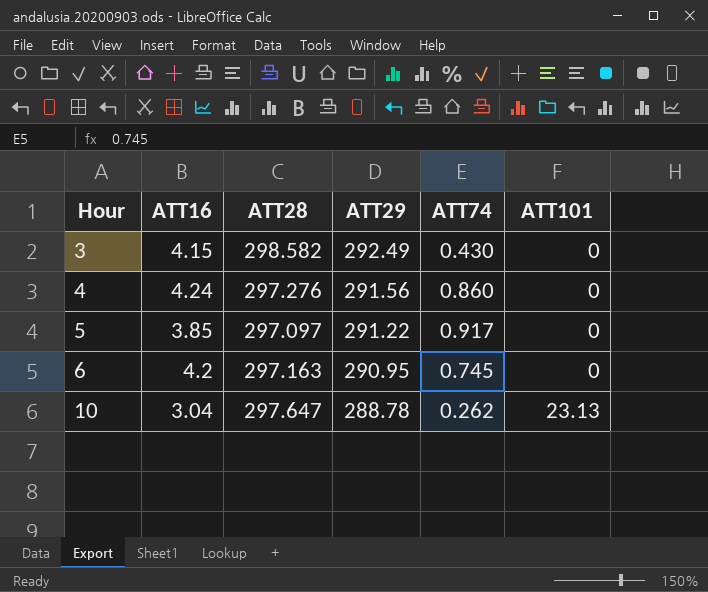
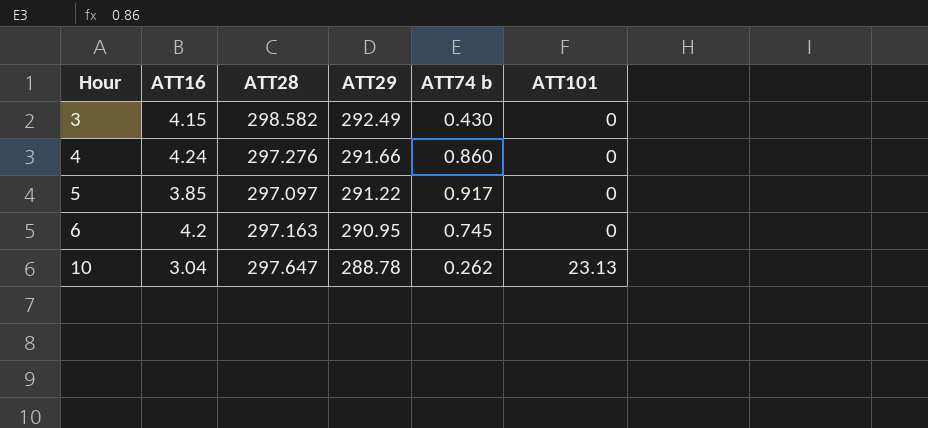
column name: ATT74 -> ATT74 b
4 | ATT29: 291.56 -> 291.66

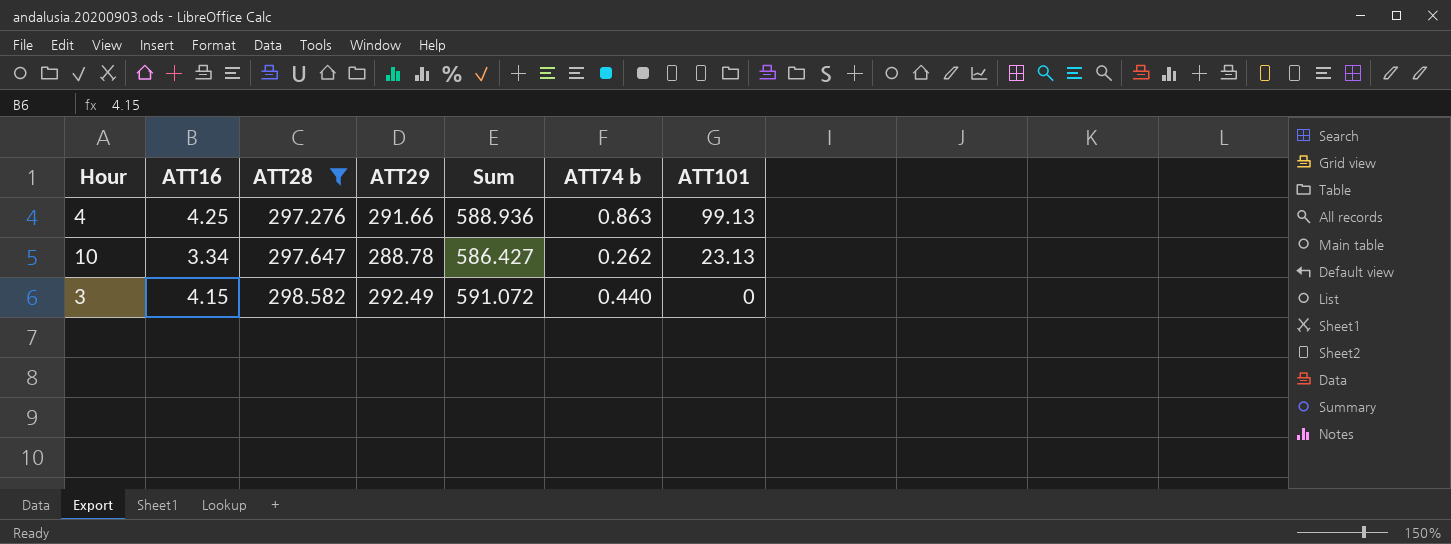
filter: none -> ATT28 >= 297.276
row order: Hour ascending -> ATT28 ascending
column Sum | formula: none -> [ATT28] + [ATT29]
4 | ATT16: 4.24 -> 4.25
4 | ATT74 b: 0.860 -> 0.863
4 | ATT101: 0 -> 99.13
10 | ATT16: 3.04 -> 3.34
3 | ATT74 b: 0.430 -> 0.440

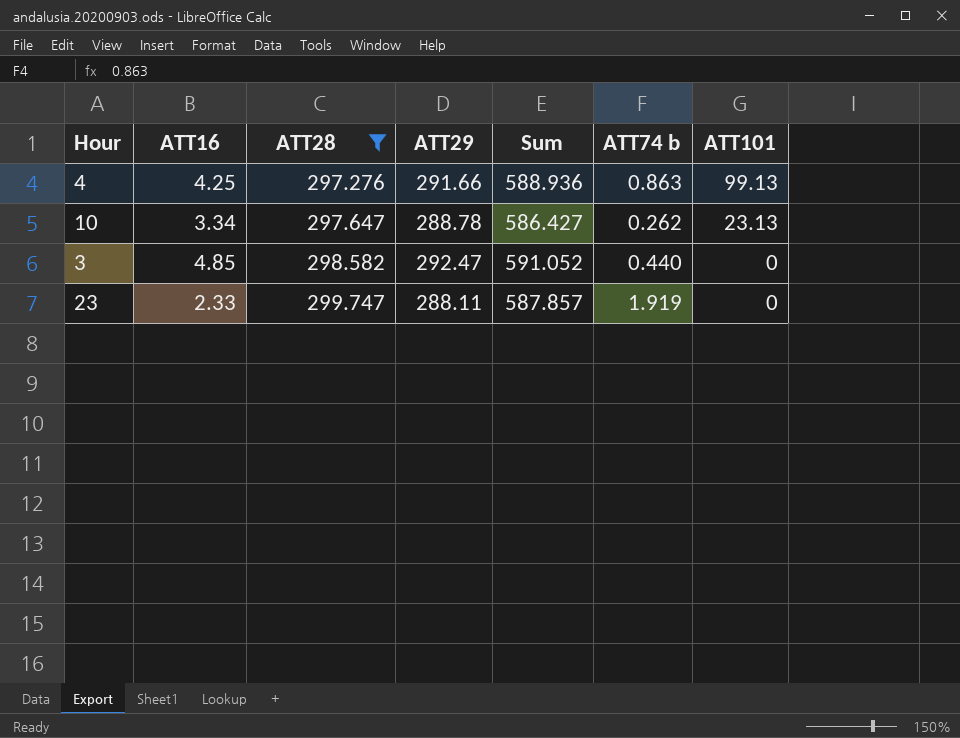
3 | ATT16: 4.15 -> 4.85
3 | ATT29: 292.49 -> 292.47
3 | Sum: 591.072 -> 591.052
row 23: none -> 2.33 | 299.747 | 288.11 | 587.857 | 1.919 | 0

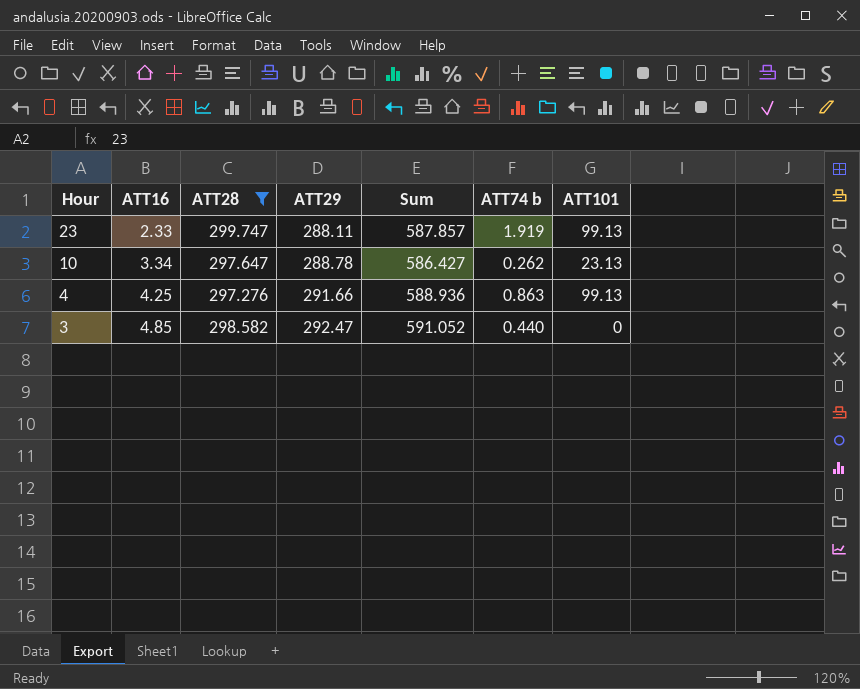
row order: ATT28 ascending -> Hour descending
23 | ATT101: 0 -> 99.13

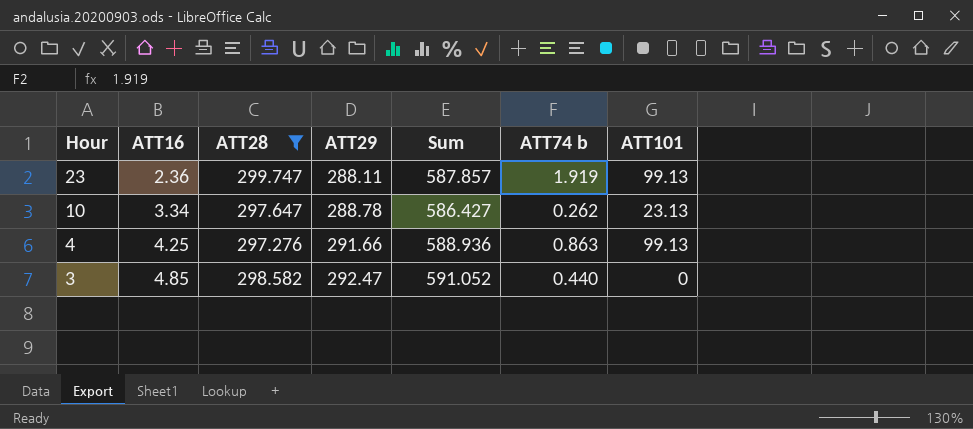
23 | ATT16: 2.33 -> 2.36

